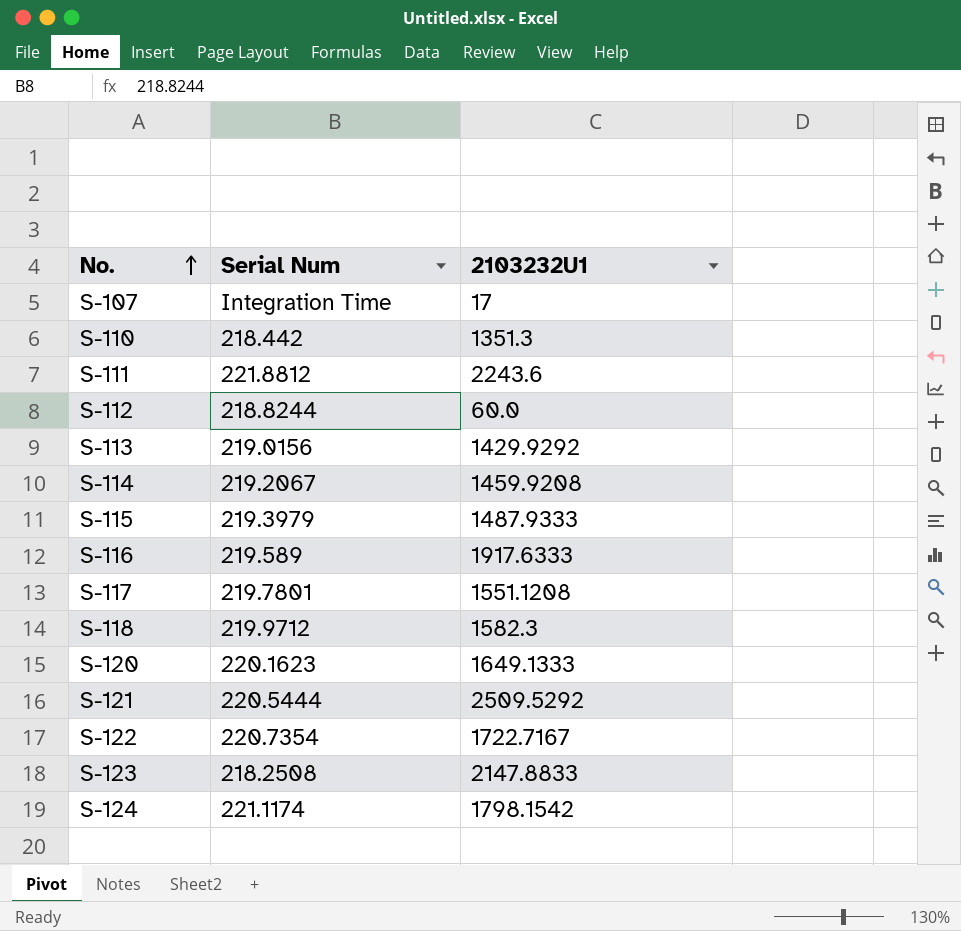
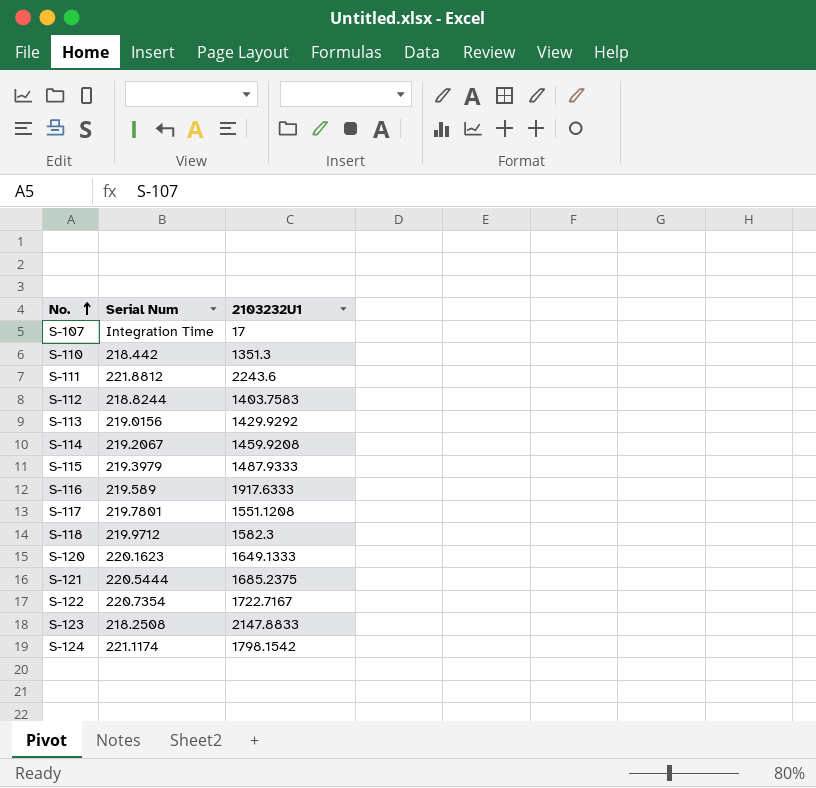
S-112 | 2103232U1: 60.0 -> 1403.7583
S-121 | 2103232U1: 2509.5292 -> 1685.2375

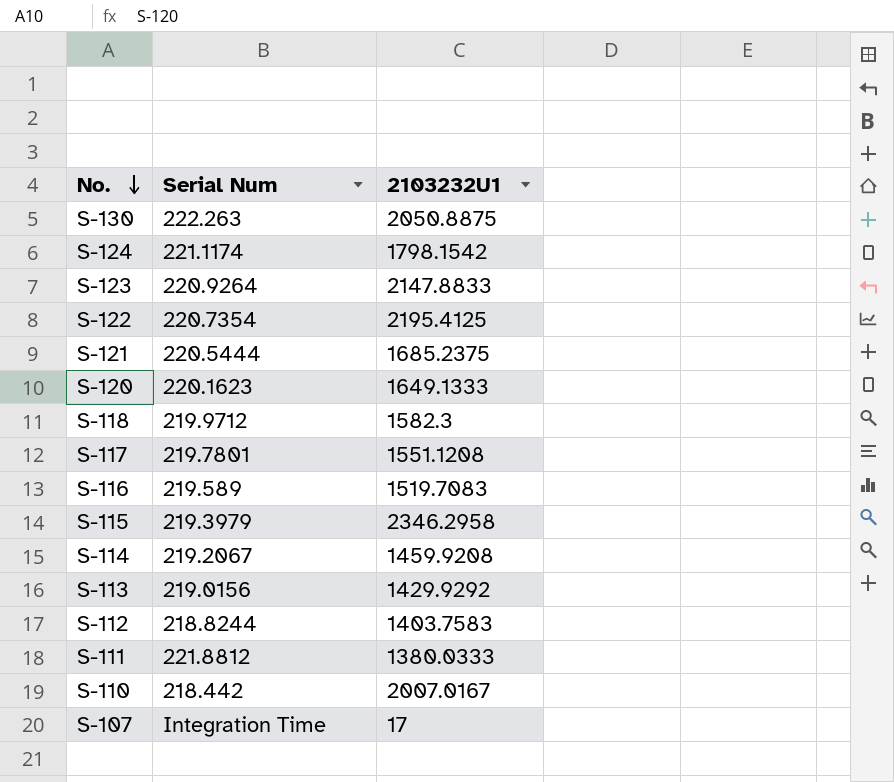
row order: No. ascending -> No. descending
row S-130: none -> 222.263 | 2050.8875
S-123 | Serial Num: 218.2508 -> 220.9264
S-122 | 2103232U1: 1722.7167 -> 2195.4125
S-116 | 2103232U1: 1917.6333 -> 1519.7083
S-115 | 2103232U1: 1487.9333 -> 2346.2958
S-111 | 2103232U1: 2243.6 -> 1380.0333
S-110 | 2103232U1: 1351.3 -> 2007.0167

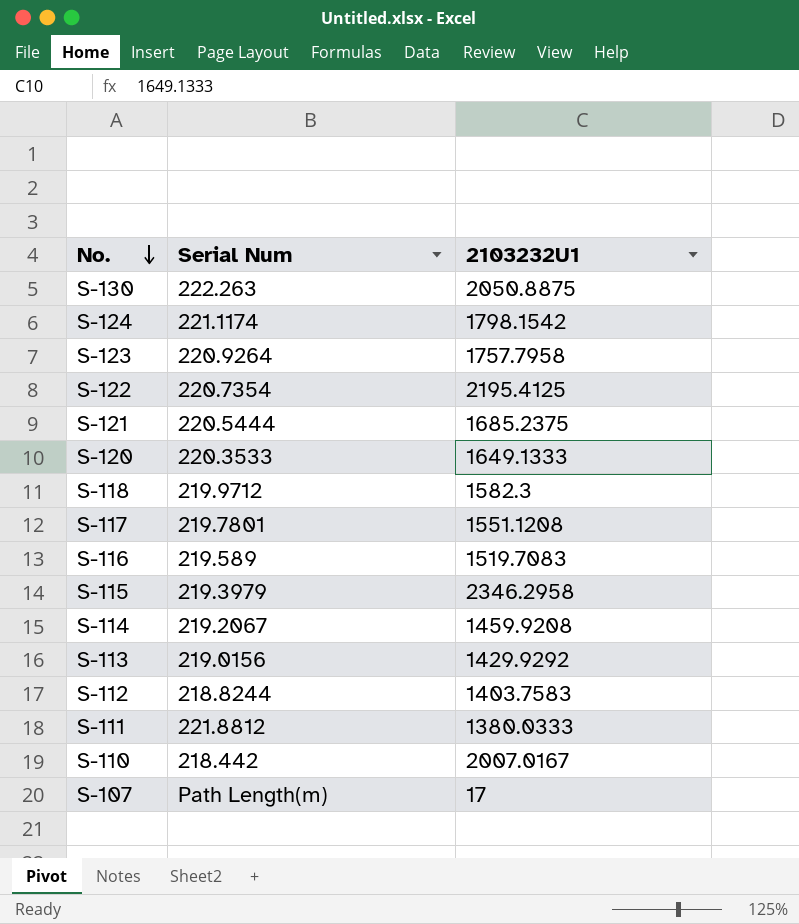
S-123 | 2103232U1: 2147.8833 -> 1757.7958
S-120 | Serial Num: 220.1623 -> 220.3533
S-107 | Serial Num: Integration Time -> Path Length(m)

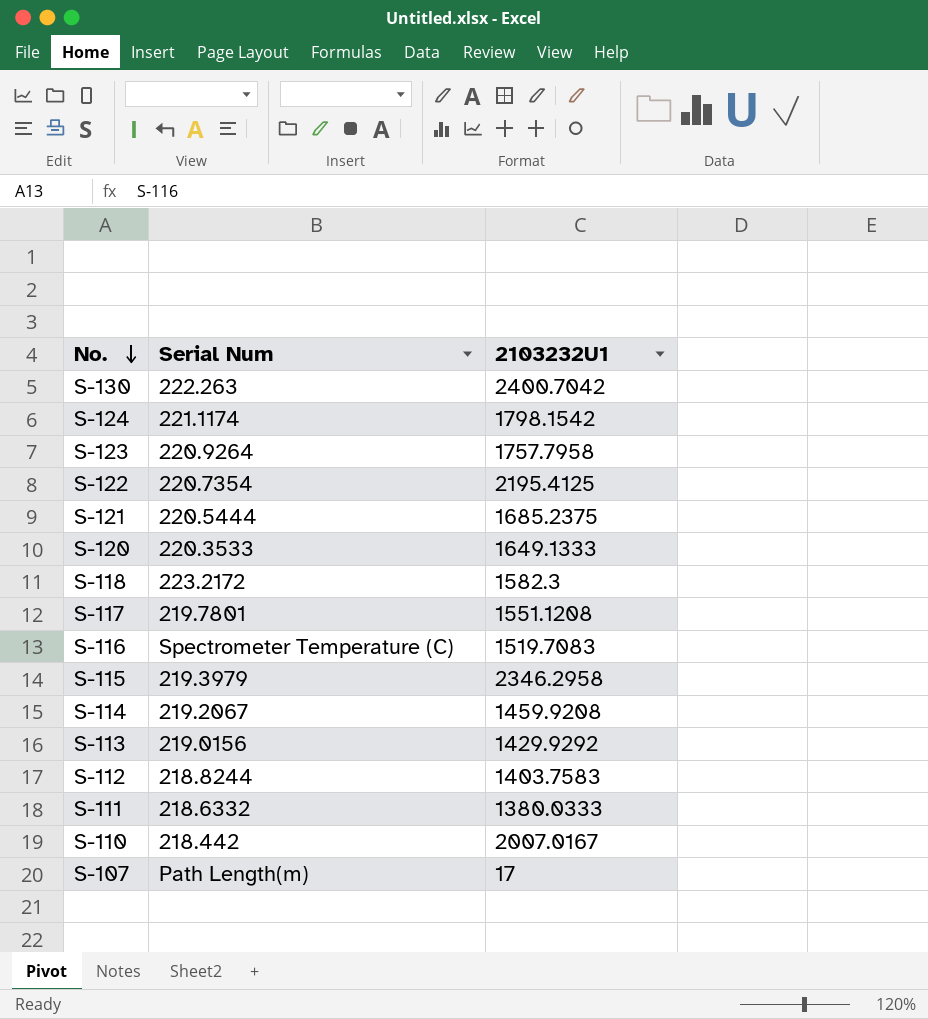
S-130 | 2103232U1: 2050.8875 -> 2400.7042
S-118 | Serial Num: 219.9712 -> 223.2172
S-116 | Serial Num: 219.589 -> Spectrometer Temperature (C)
S-111 | Serial Num: 221.8812 -> 218.6332

